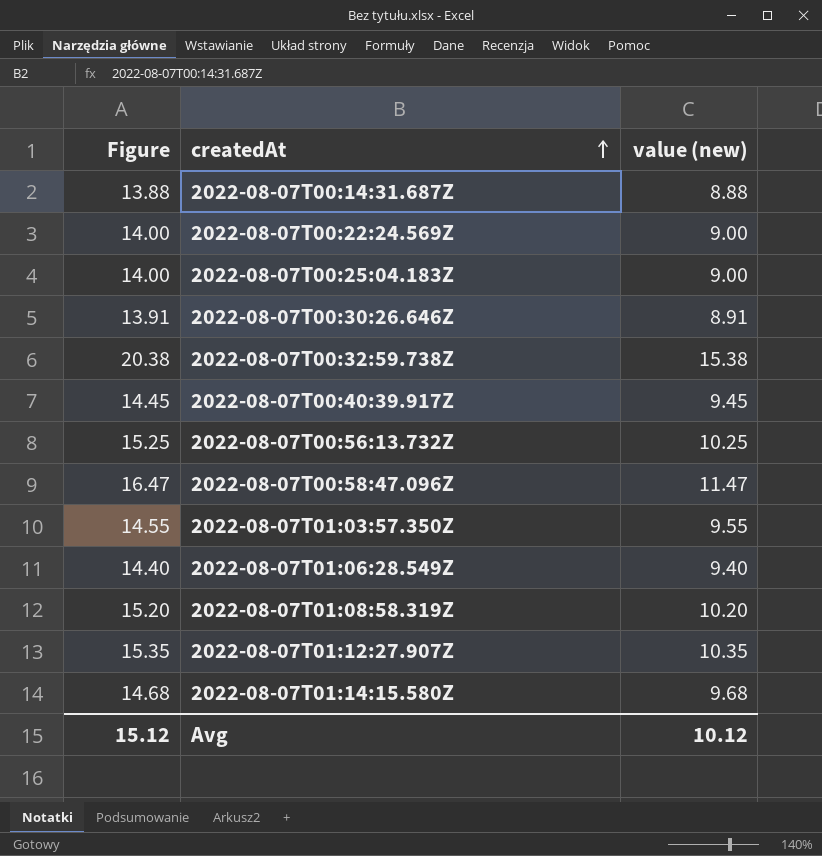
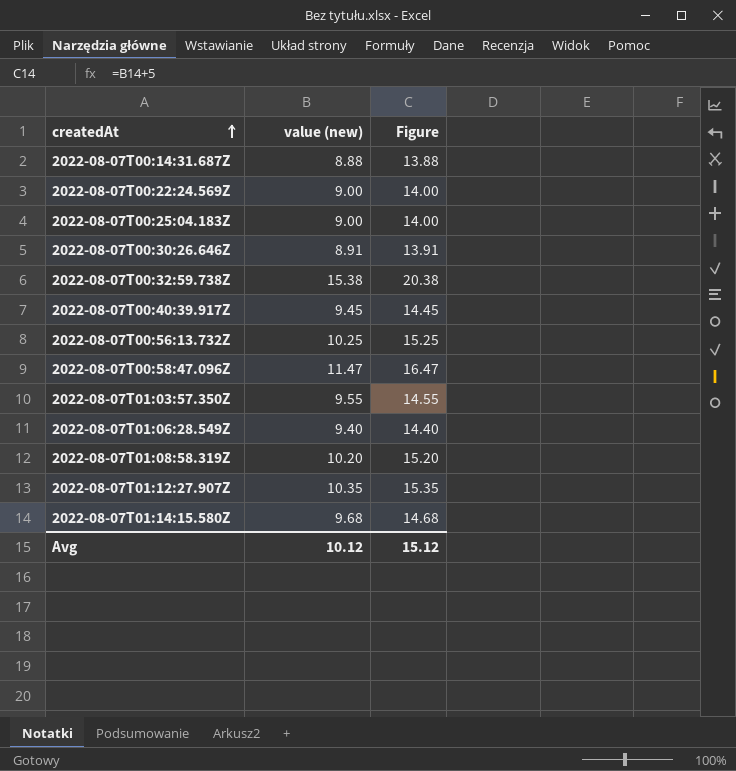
column Figure | position: 1 -> 3

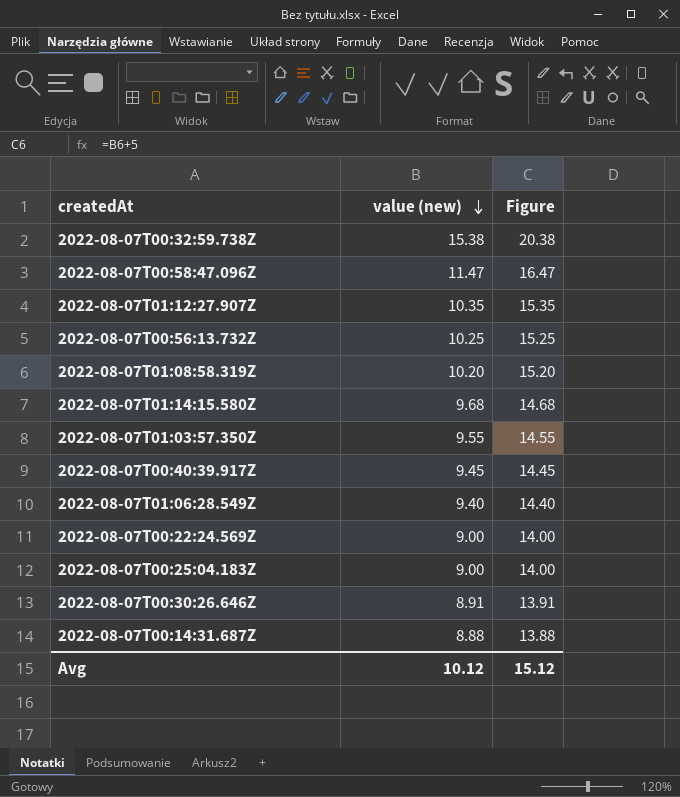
row order: createdAt ascending -> value (new) descending

